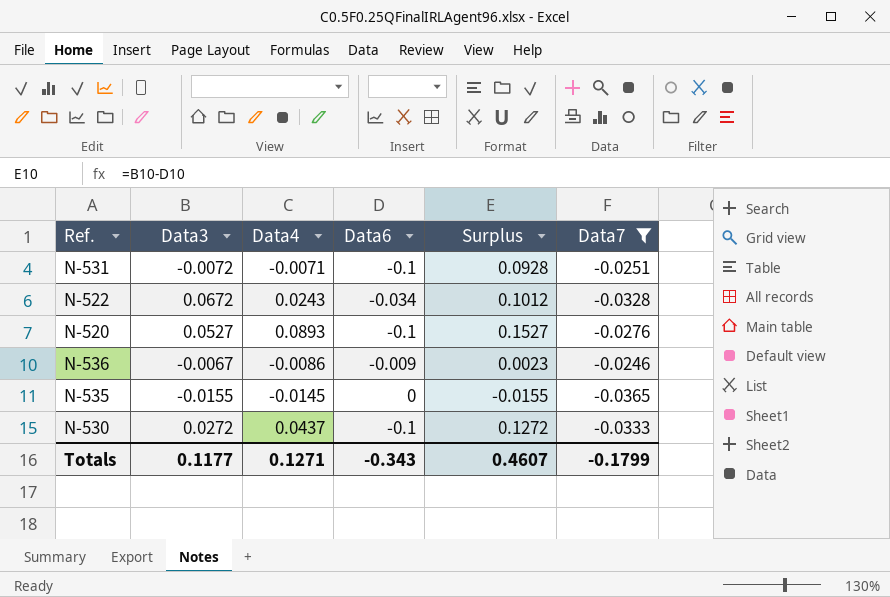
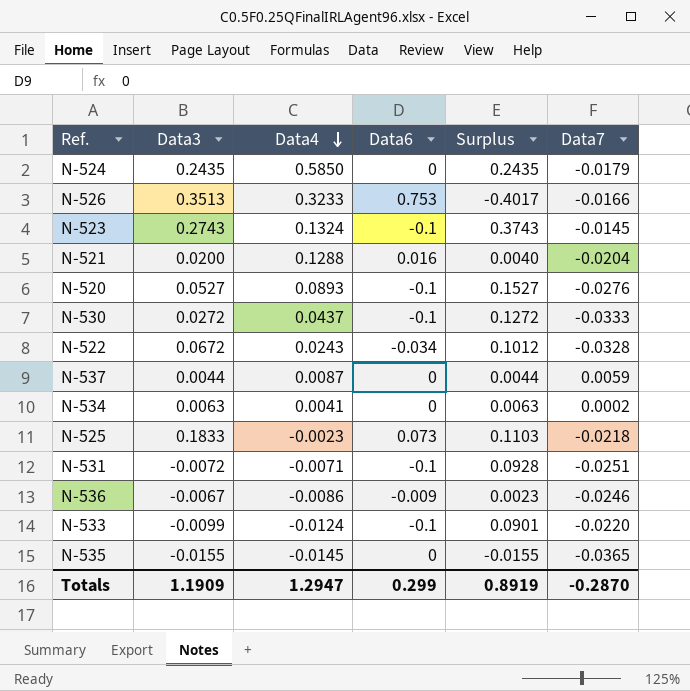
filter: Data7 <= -0.0246 -> none
row order: none -> Data4 descending
Totals | Data3: 0.1177 -> 1.1909
Totals | Data4: 0.1271 -> 1.2947
Totals | Data6: -0.343 -> 0.299
Totals | Surplus: 0.4607 -> 0.8919
Totals | Data7: -0.1799 -> -0.2870

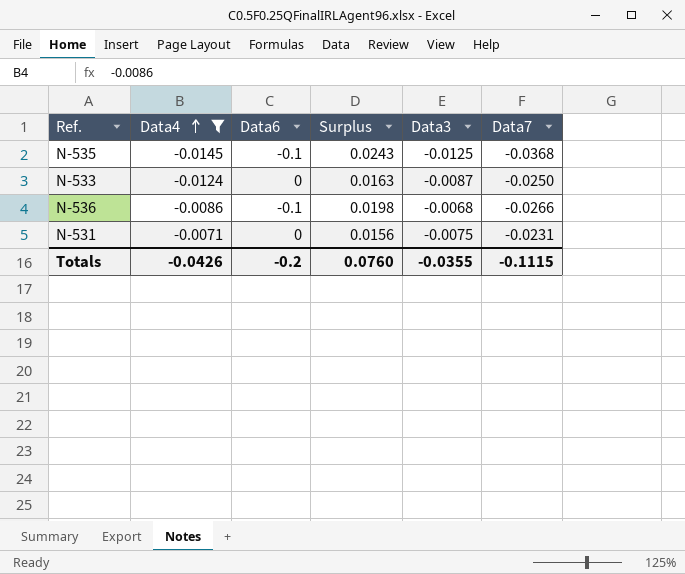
filter: none -> Data4 <= -0.0071
row order: Data4 descending -> Data4 ascending
column Surplus | formula: [Data3] - [Data6] -> [Data3] - [Data7]
column Data3 | position: 2 -> 5
N-535 | Data6: 0 -> -0.1
N-535 | Data3: -0.0155 -> -0.0125
N-535 | Data7: -0.0365 -> -0.0368
N-533 | Data6: -0.1 -> 0
N-533 | Data3: -0.0099 -> -0.0087
N-533 | Data7: -0.0220 -> -0.0250
N-536 | Data6: -0.009 -> -0.1
N-536 | Data3: -0.0067 -> -0.0068
N-536 | Data7: -0.0246 -> -0.0266
N-531 | Data6: -0.1 -> 0
N-531 | Data3: -0.0072 -> -0.0075
N-531 | Data7: -0.0251 -> -0.0231
Totals | Data4: 1.2947 -> -0.0426
Totals | Data6: 0.299 -> -0.2
Totals | Surplus: 0.8919 -> 0.0760
Totals | Data3: 1.1909 -> -0.0355
Totals | Data7: -0.2870 -> -0.1115

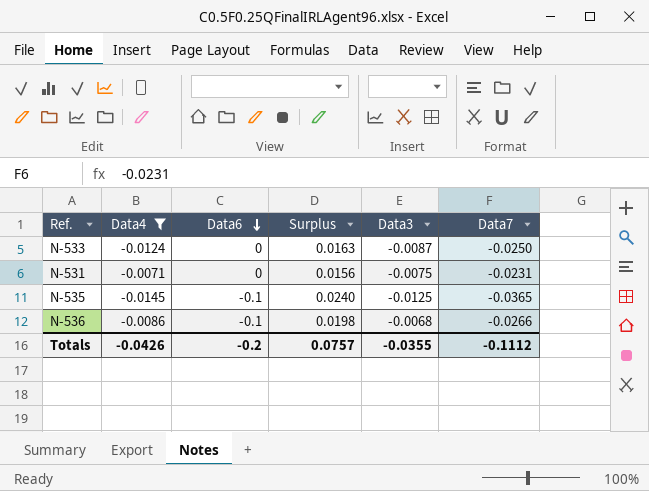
row order: Data4 ascending -> Data6 descending
N-535 | Surplus: 0.0243 -> 0.0240
N-535 | Data7: -0.0368 -> -0.0365
Totals | Surplus: 0.0760 -> 0.0757
Totals | Data7: -0.1115 -> -0.1112

